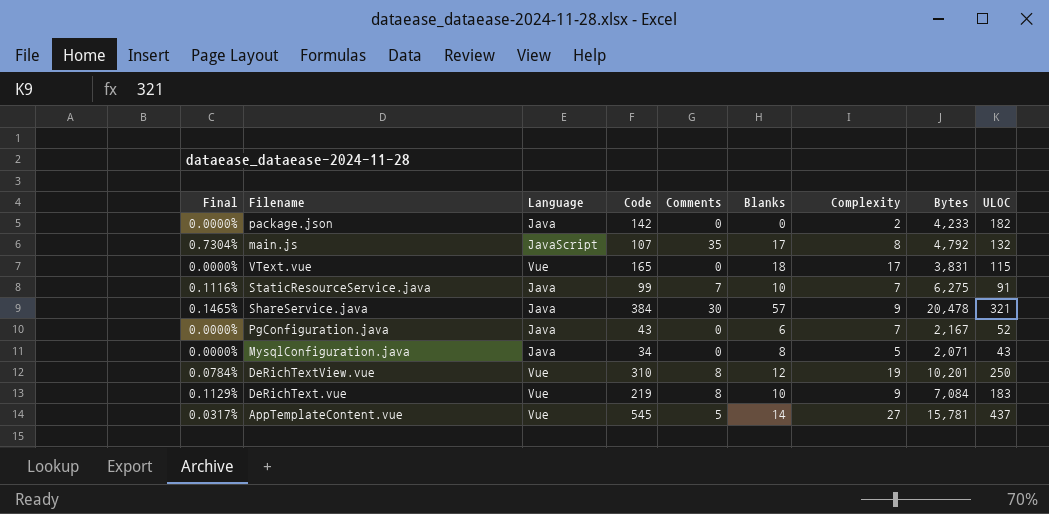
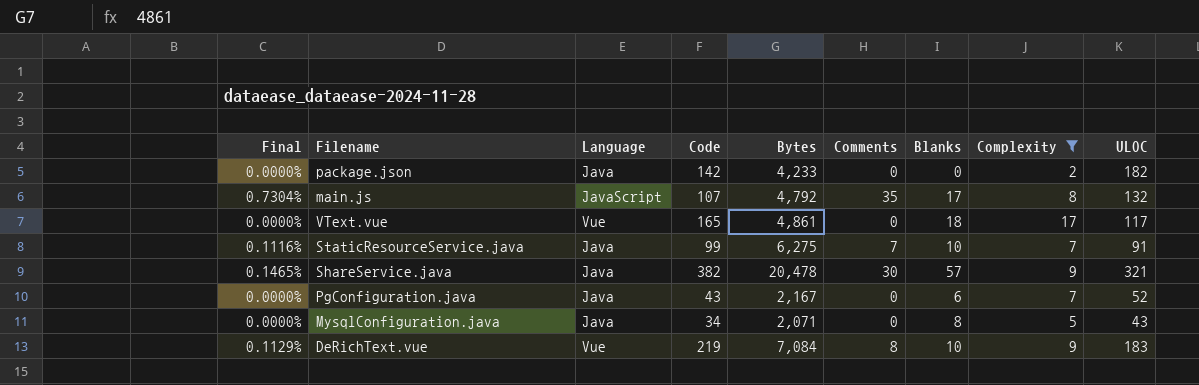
filter: none -> Complexity <= 17
column Bytes | position: 8 -> 5
VText.vue | Bytes: 3,831 -> 4,861
VText.vue | ULOC: 115 -> 117
ShareService.java | Code: 384 -> 382

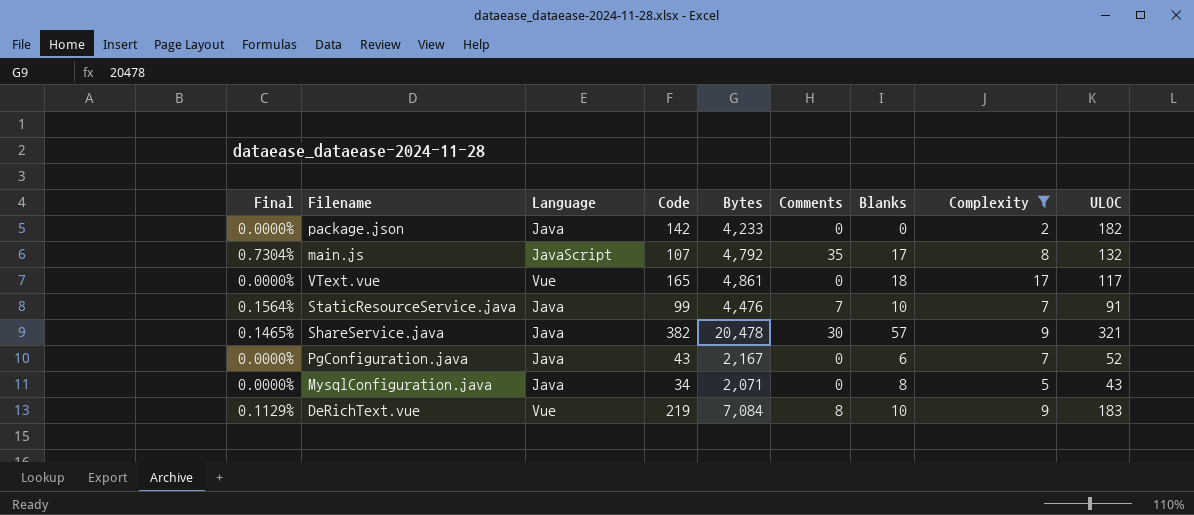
StaticResourceService.java | Final: 0.1116% -> 0.1564%
StaticResourceService.java | Bytes: 6,275 -> 4,476

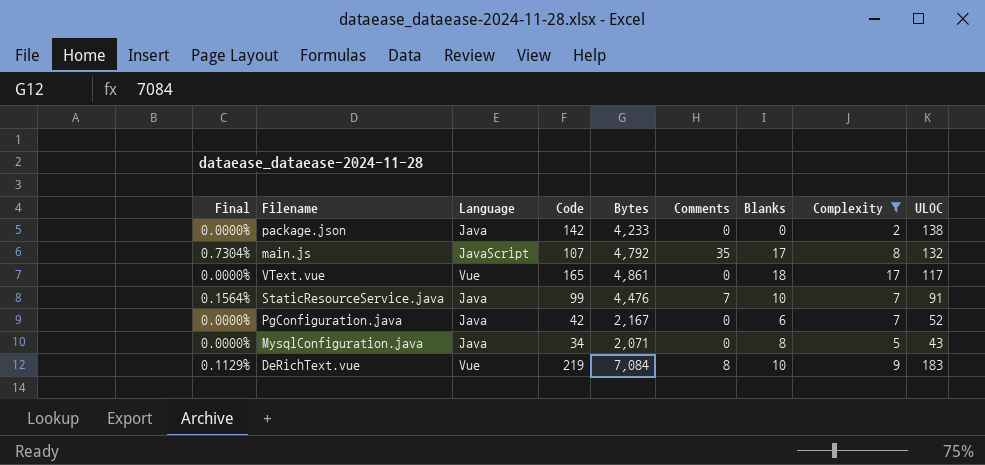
row ShareService.java: 0.1465% | Java | 382 | 20,478 | 30 | 57 | 9 | 321 -> none
package.json | ULOC: 182 -> 138
PgConfiguration.java | Code: 43 -> 42

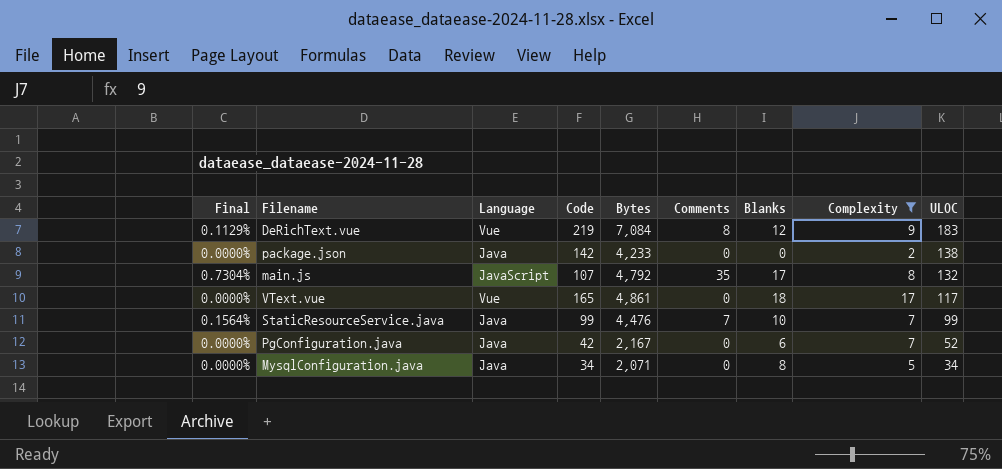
row order: none -> ULOC descending
DeRichText.vue | Blanks: 10 -> 12
StaticResourceService.java | ULOC: 91 -> 99
MysqlConfiguration.java | ULOC: 43 -> 34

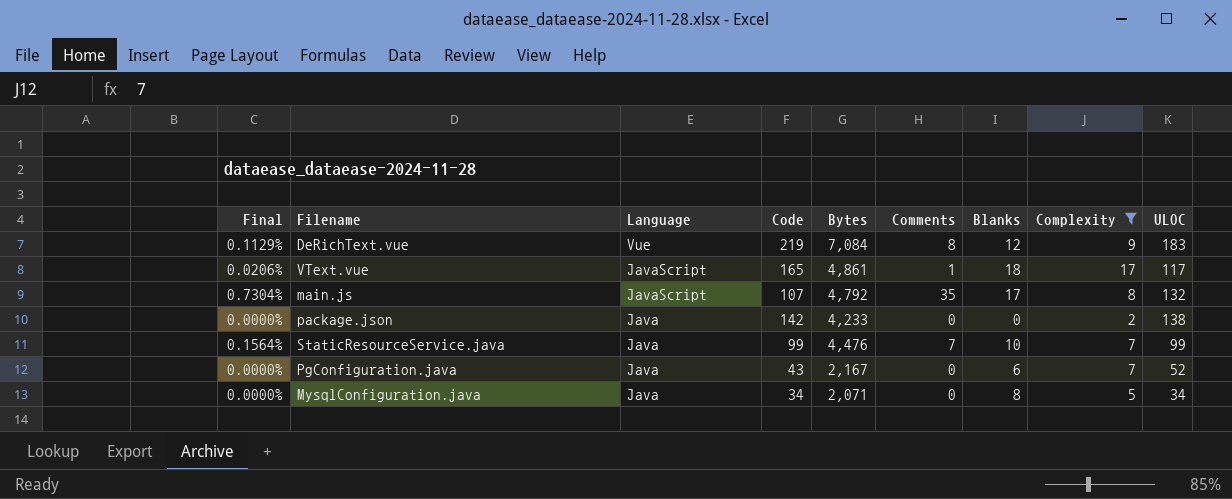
row order: ULOC descending -> Language descending
VText.vue | Final: 0.0000% -> 0.0206%
VText.vue | Language: Vue -> JavaScript
VText.vue | Comments: 0 -> 1
PgConfiguration.java | Code: 42 -> 43

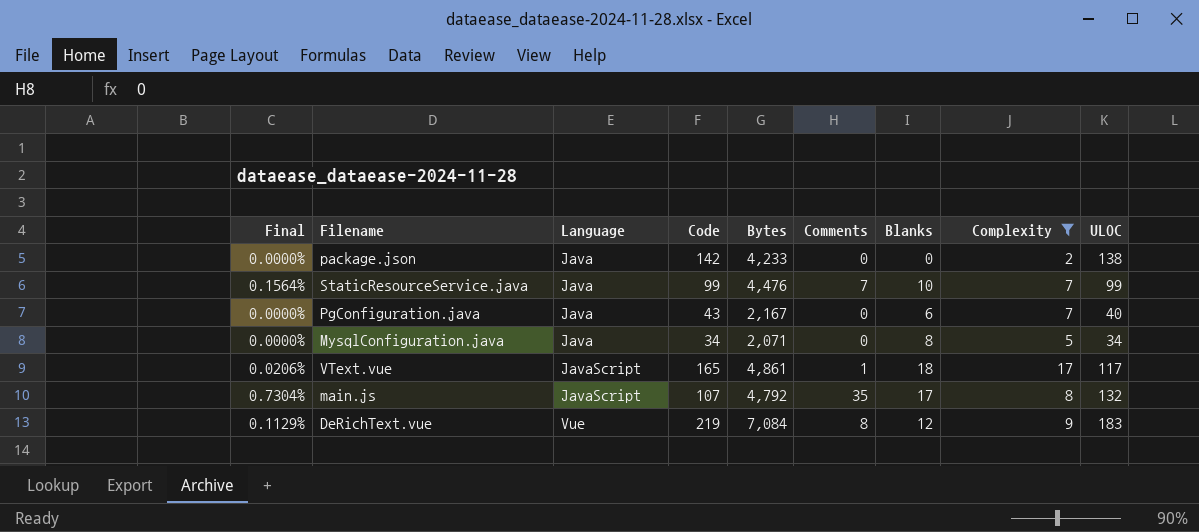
row order: Language descending -> Language ascending
PgConfiguration.java | ULOC: 52 -> 40

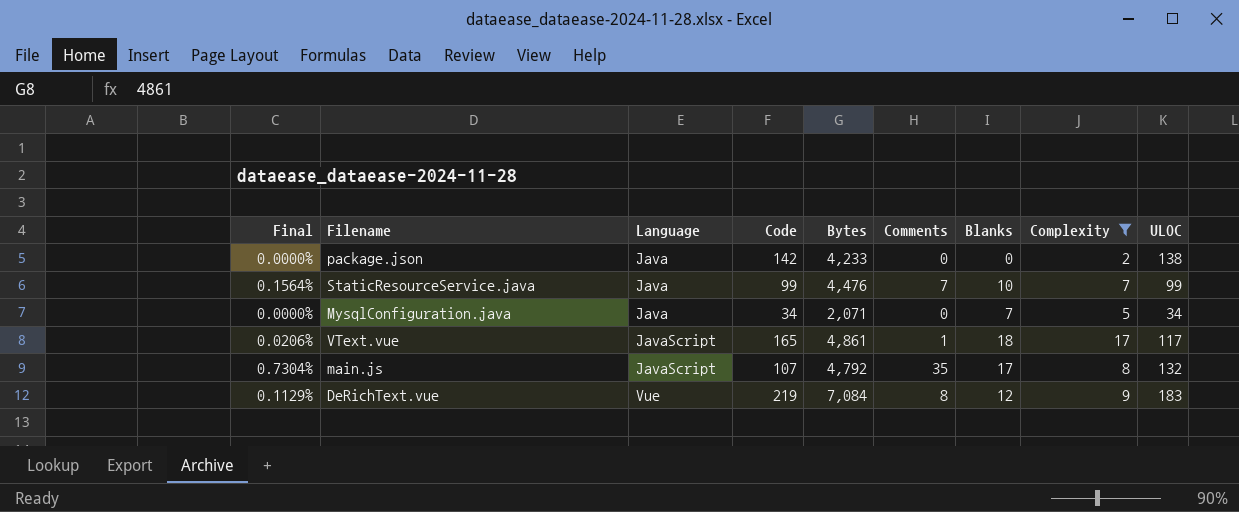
row PgConfiguration.java: 0.0000% | Java | 43 | 2,167 | 0 | 6 | 7 | 40 -> none
MysqlConfiguration.java | Blanks: 8 -> 7

